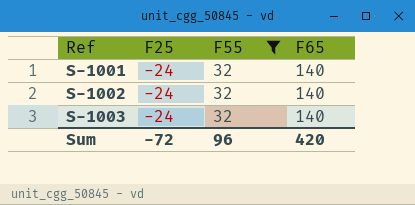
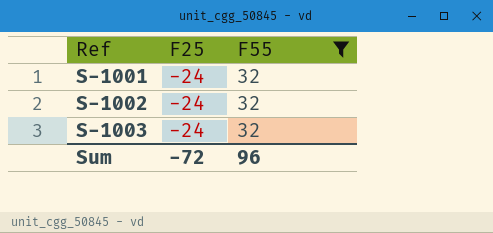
column F65 | position: 4 -> none

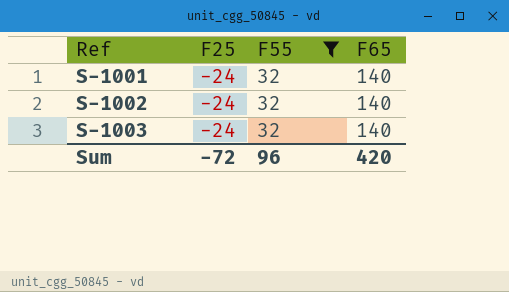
column F65 | position: none -> 4

